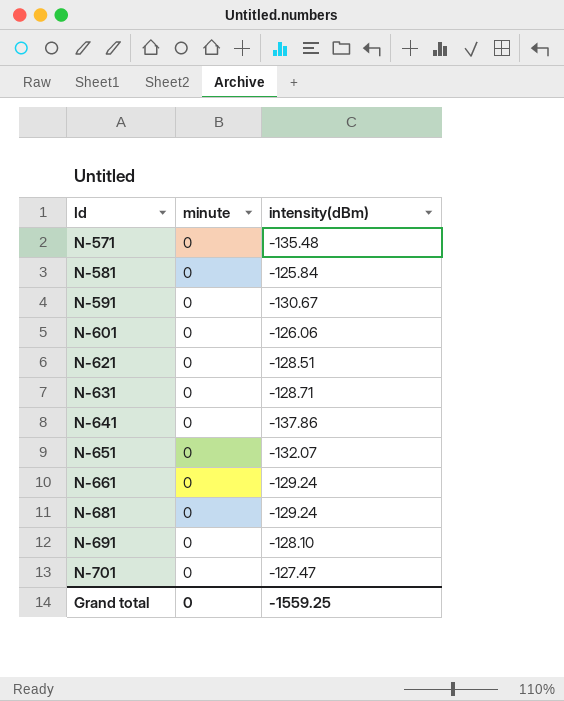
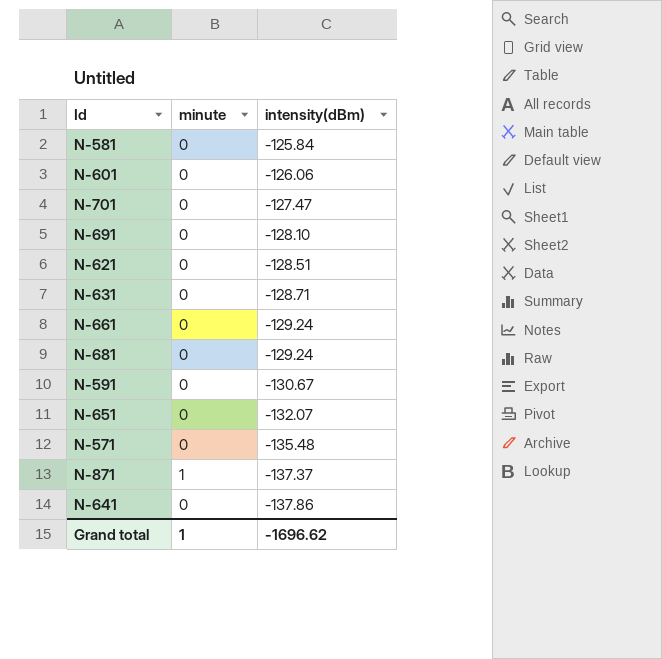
row order: Id ascending -> intensity(dBm) descending
row N-871: none -> 1 | -137.37
Grand total | minute: 0 -> 1
Grand total | intensity(dBm): -1559.25 -> -1696.62

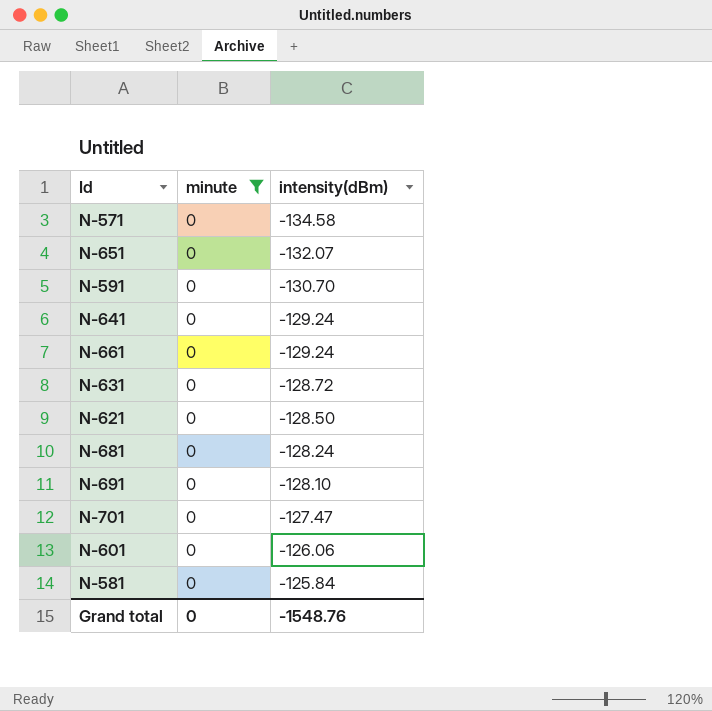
filter: none -> minute = 0
row order: intensity(dBm) descending -> intensity(dBm) ascending
N-571 | intensity(dBm): -135.48 -> -134.58
N-591 | intensity(dBm): -130.67 -> -130.70
N-641 | intensity(dBm): -137.86 -> -129.24
N-631 | intensity(dBm): -128.71 -> -128.72
N-621 | intensity(dBm): -128.51 -> -128.50
N-681 | intensity(dBm): -129.24 -> -128.24
Grand total | minute: 1 -> 0
Grand total | intensity(dBm): -1696.62 -> -1548.76

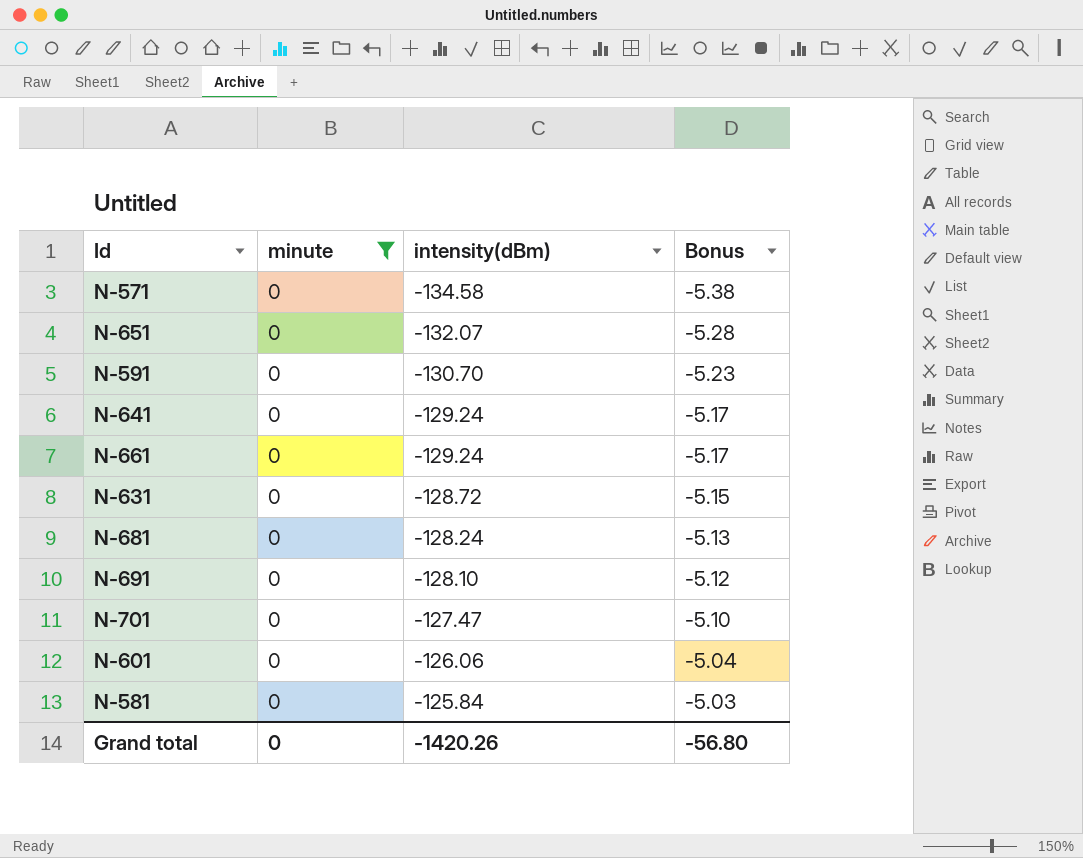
column Bonus | formula: none -> [intensity(dBm)] * 0.04
row N-621: 0 | -128.50 -> none
Grand total | intensity(dBm): -1548.76 -> -1420.26

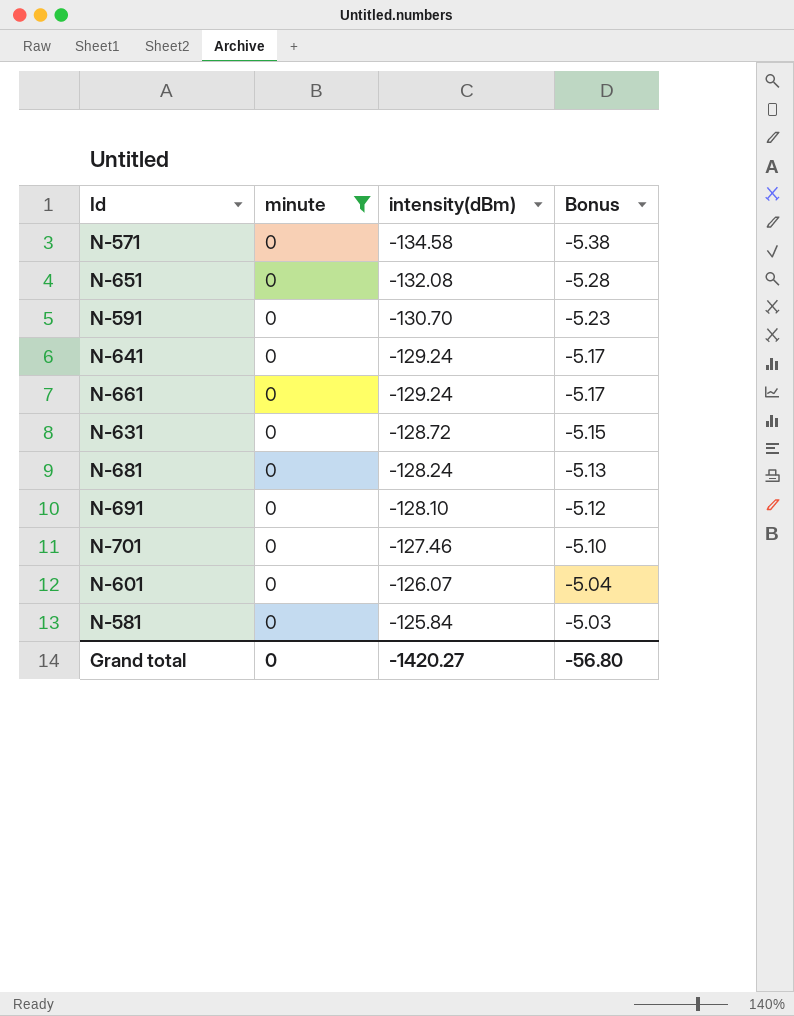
N-651 | intensity(dBm): -132.07 -> -132.08
N-701 | intensity(dBm): -127.47 -> -127.46
N-601 | intensity(dBm): -126.06 -> -126.07
Grand total | intensity(dBm): -1420.26 -> -1420.27

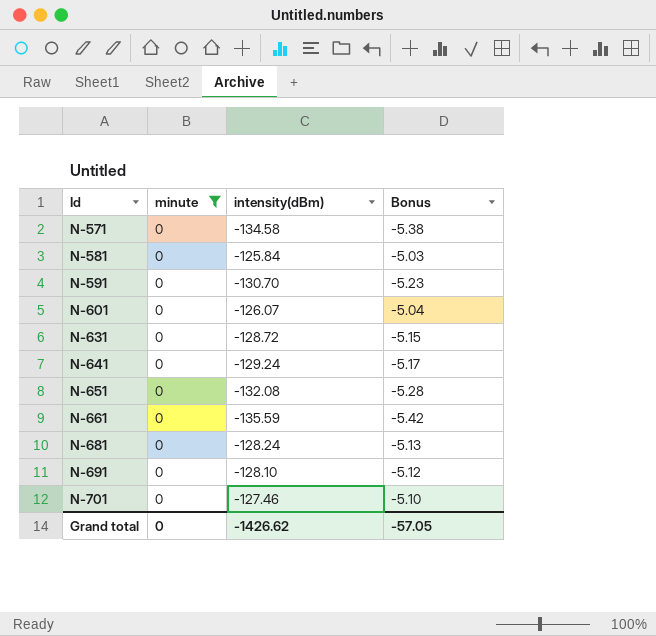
row order: intensity(dBm) ascending -> Id ascending
N-661 | intensity(dBm): -129.24 -> -135.59
N-661 | Bonus: -5.17 -> -5.42
Grand total | intensity(dBm): -1420.27 -> -1426.62
Grand total | Bonus: -56.80 -> -57.05

